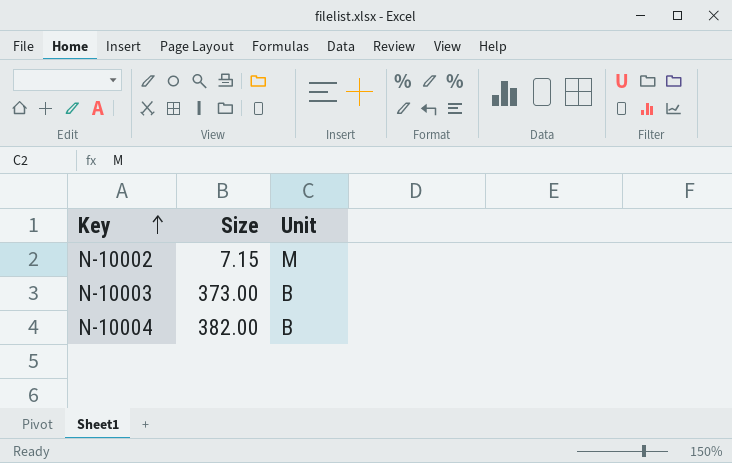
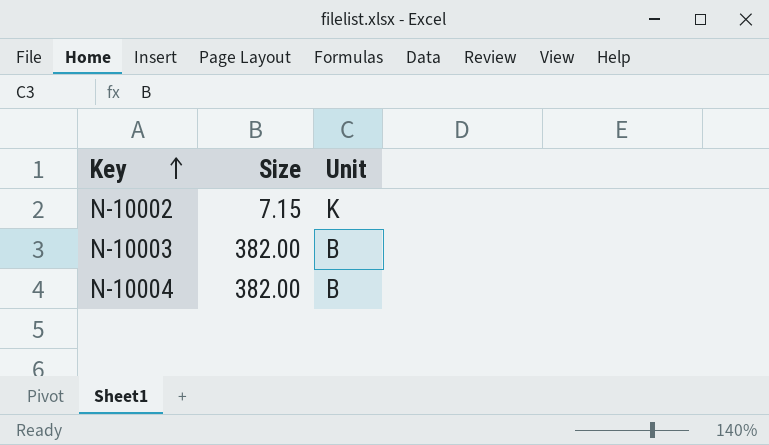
N-10002 | Unit: M -> K
N-10003 | Size: 373.00 -> 382.00

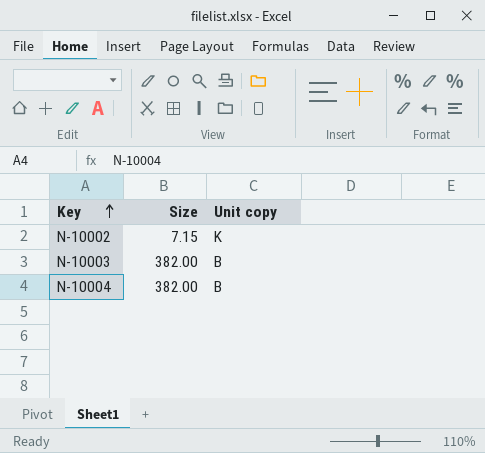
column name: Unit -> Unit copy

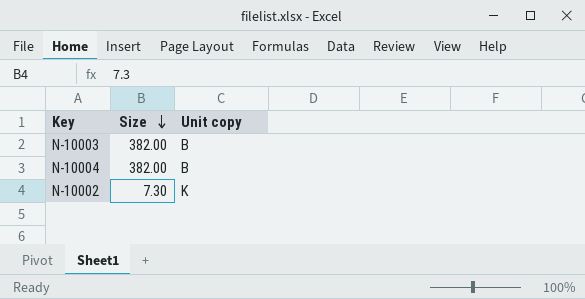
row order: Key ascending -> Size descending
N-10002 | Size: 7.15 -> 7.30

